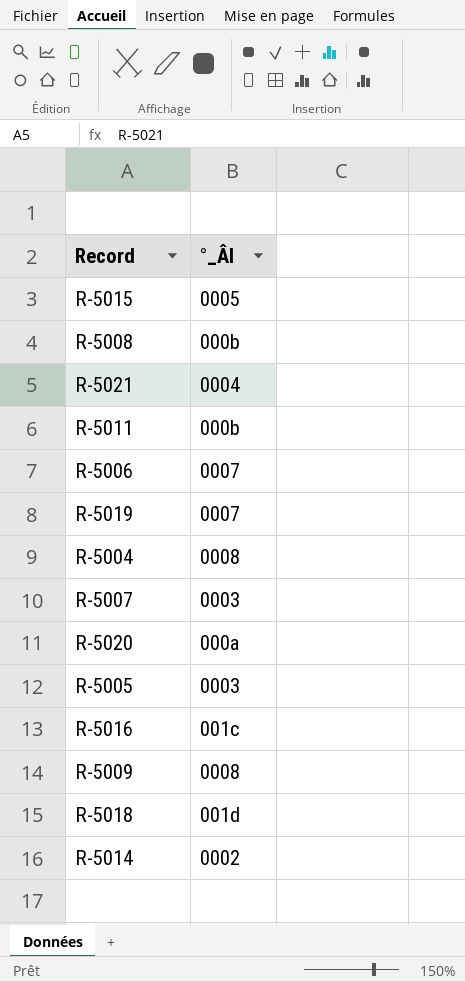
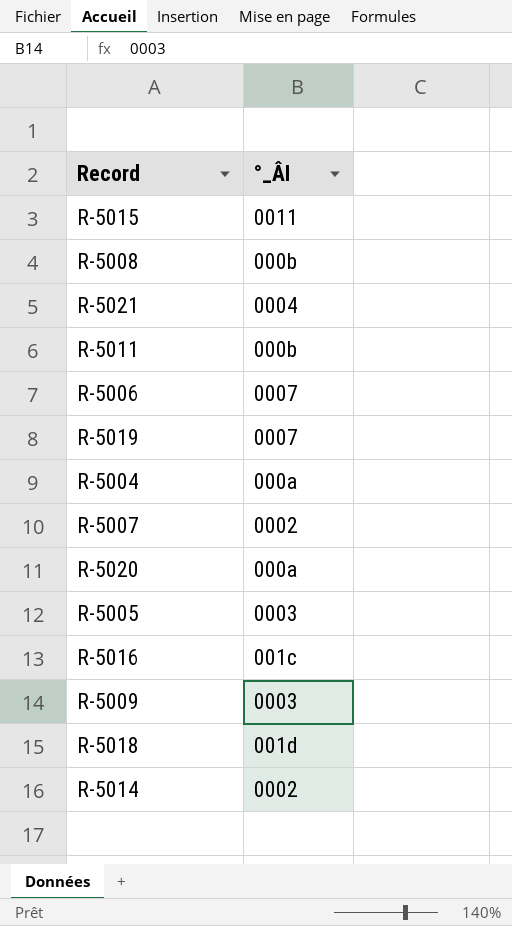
R-5015 | °_ÂI: 0005 -> 0011
R-5004 | °_ÂI: 0008 -> 000a
R-5007 | °_ÂI: 0003 -> 0002
R-5009 | °_ÂI: 0008 -> 0003

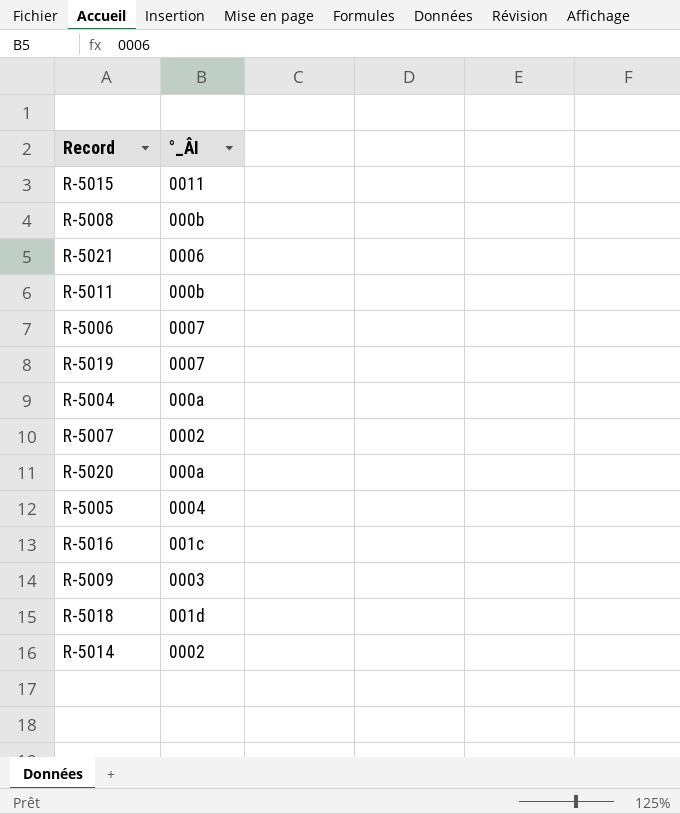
R-5021 | °_ÂI: 0004 -> 0006
R-5005 | °_ÂI: 0003 -> 0004

